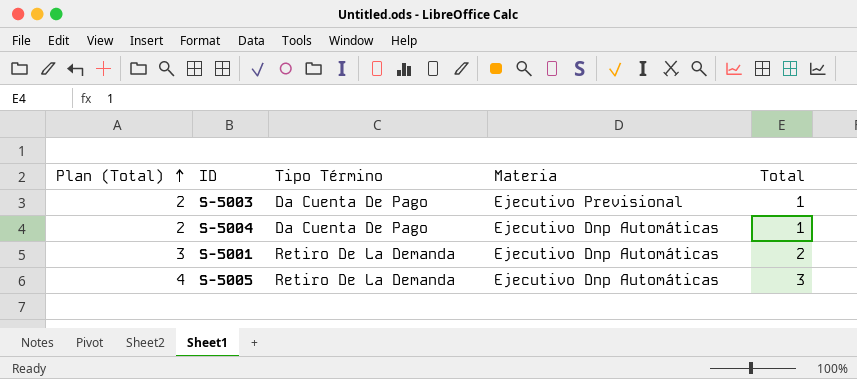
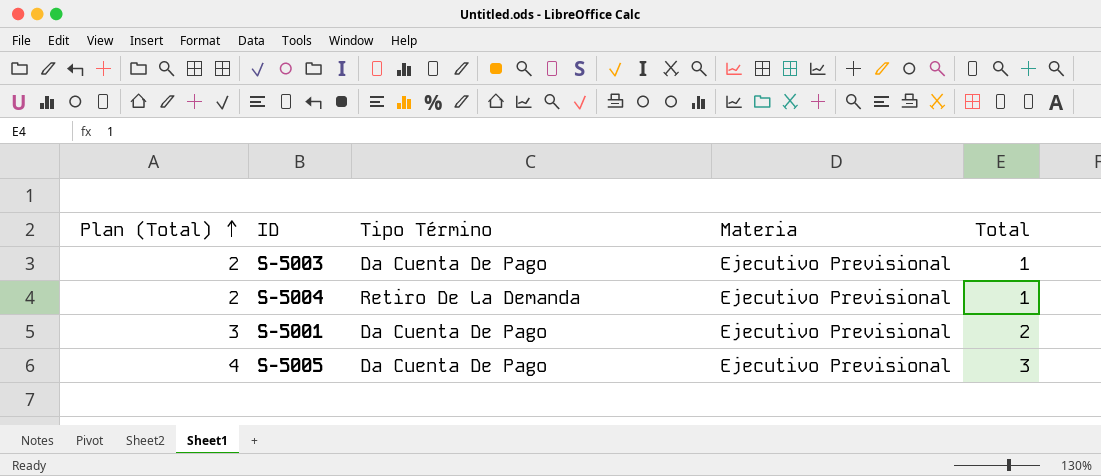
S-5004 | Tipo Término: Da Cuenta De Pago -> Retiro De La Demanda
S-5004 | Materia: Ejecutivo Dnp Automáticas -> Ejecutivo Previsional
S-5001 | Tipo Término: Retiro De La Demanda -> Da Cuenta De Pago
S-5001 | Materia: Ejecutivo Dnp Automáticas -> Ejecutivo Previsional
S-5005 | Tipo Término: Retiro De La Demanda -> Da Cuenta De Pago
S-5005 | Materia: Ejecutivo Dnp Automáticas -> Ejecutivo Previsional

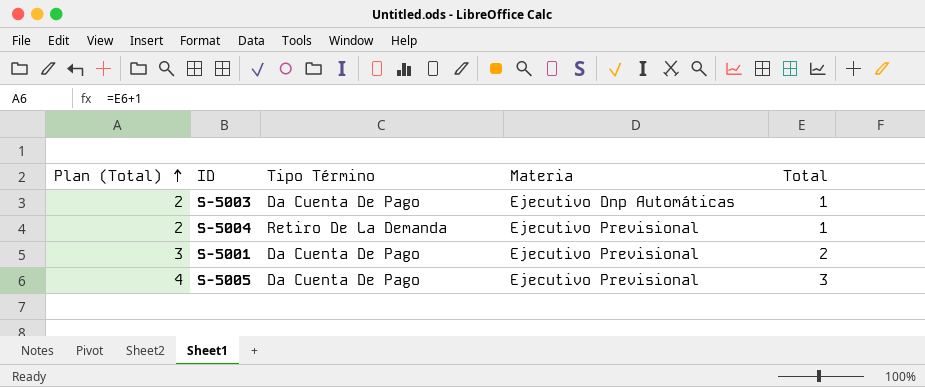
S-5003 | Materia: Ejecutivo Previsional -> Ejecutivo Dnp Automáticas

